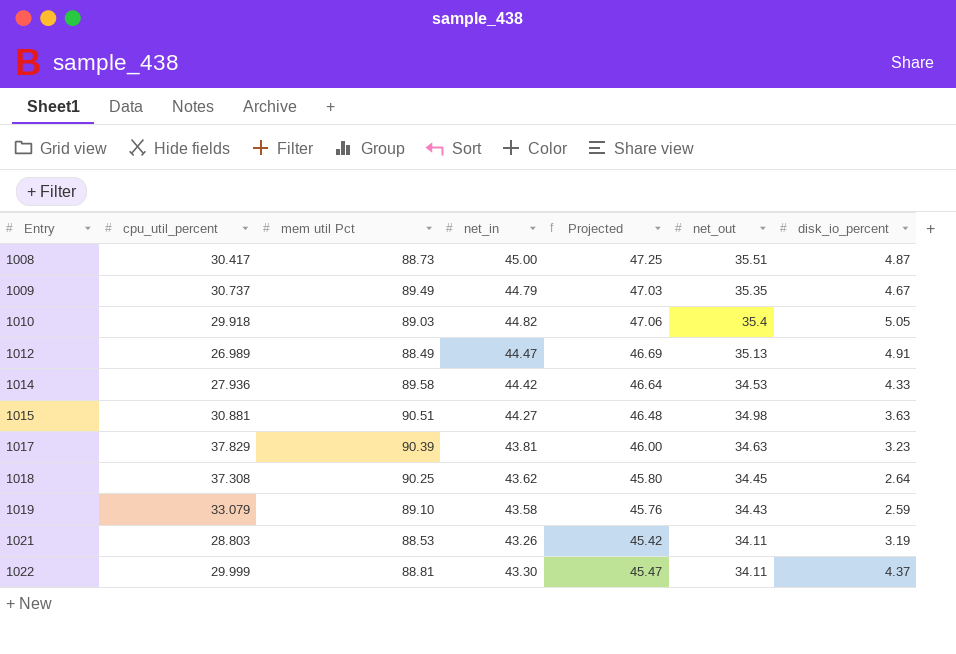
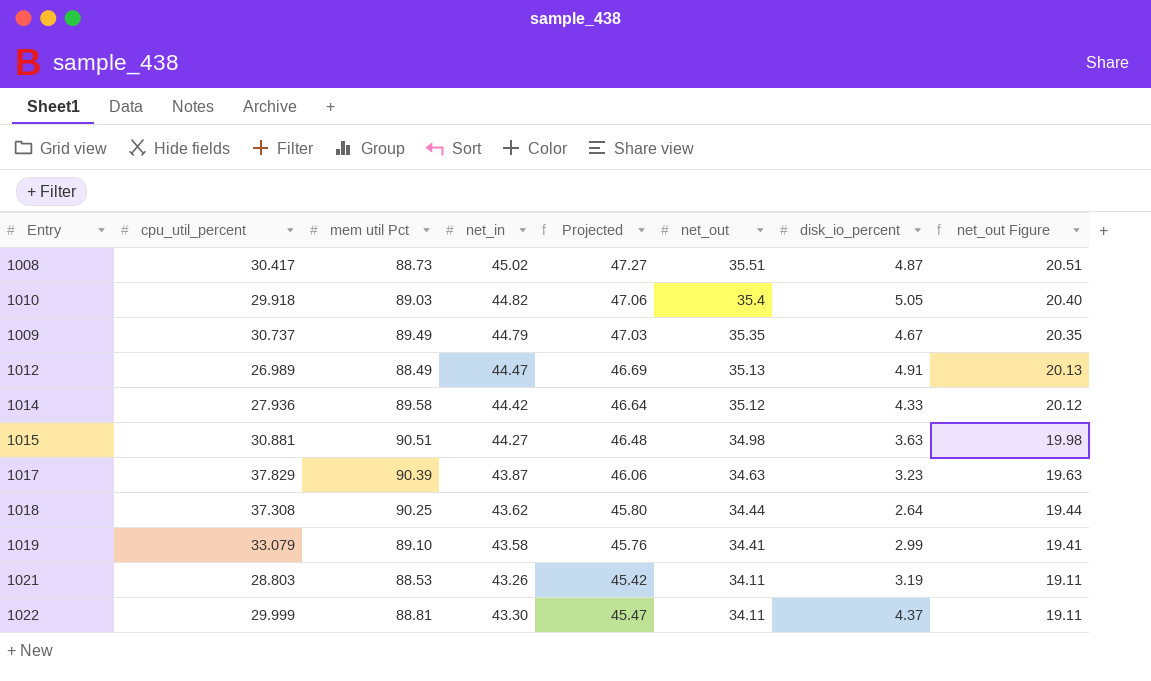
row order: Entry ascending -> net_out descending
column net_out Figure | formula: none -> [net_out] - 15
1008 | net_in: 45.00 -> 45.02
1008 | Projected: 47.25 -> 47.27
1014 | net_out: 34.53 -> 35.12
1017 | net_in: 43.81 -> 43.87
1017 | Projected: 46.00 -> 46.06
1018 | net_out: 34.45 -> 34.44
1019 | net_out: 34.43 -> 34.41
1019 | disk_io_percent: 2.59 -> 2.99

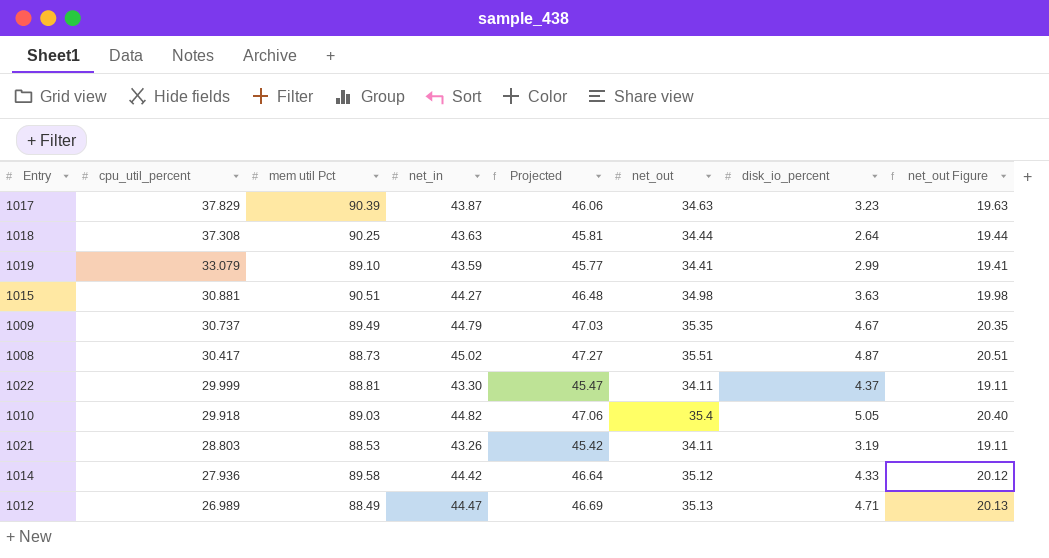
row order: net_out descending -> cpu_util_percent descending
1018 | net_in: 43.62 -> 43.63
1018 | Projected: 45.80 -> 45.81
1019 | net_in: 43.58 -> 43.59
1019 | Projected: 45.76 -> 45.77
1012 | disk_io_percent: 4.91 -> 4.71

